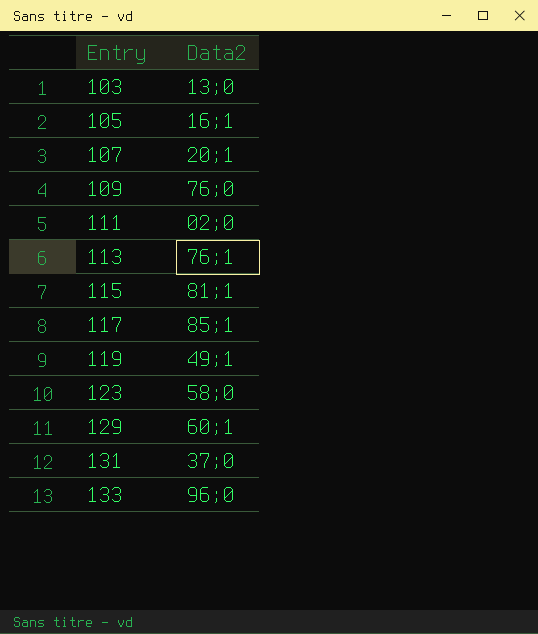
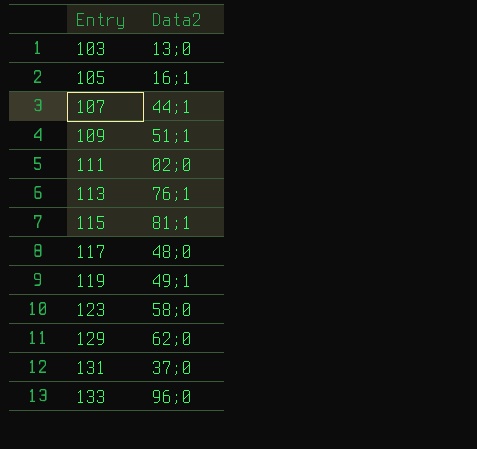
107 | Data2: 20;1 -> 44;1
109 | Data2: 76;0 -> 51;1
117 | Data2: 85;1 -> 48;0
129 | Data2: 60;1 -> 62;0

